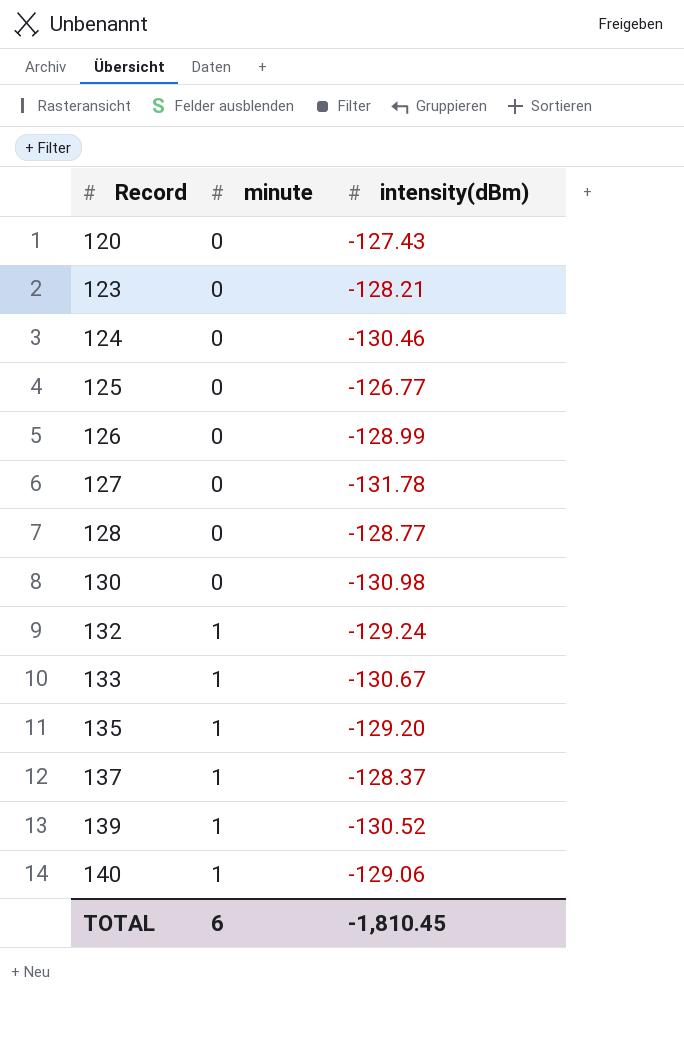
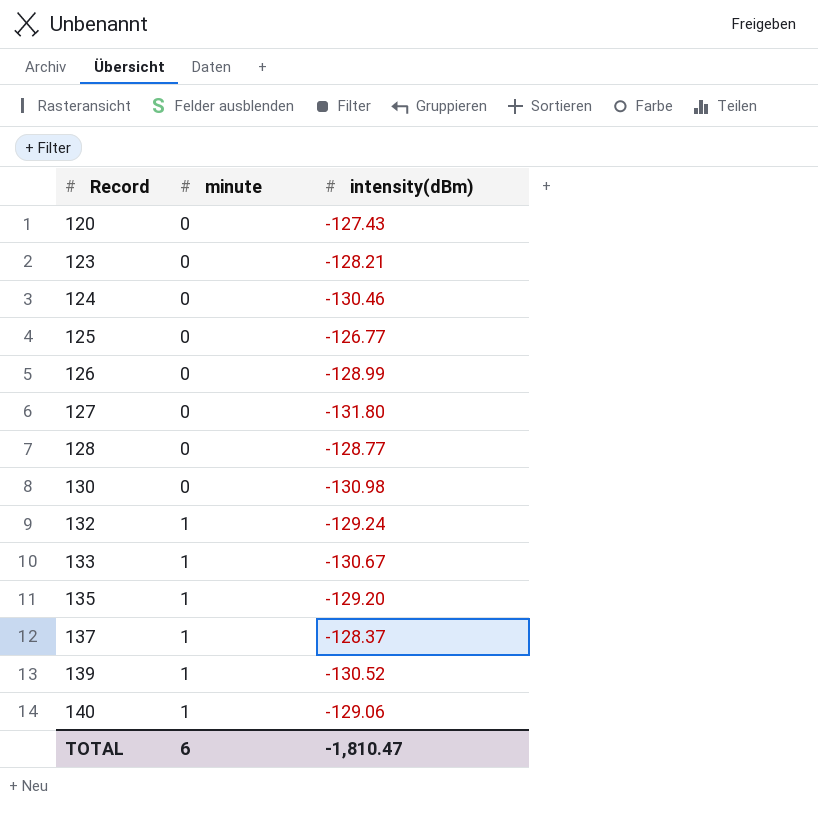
127 | intensity(dBm): -131.78 -> -131.80
TOTAL | intensity(dBm): -1,810.45 -> -1,810.47

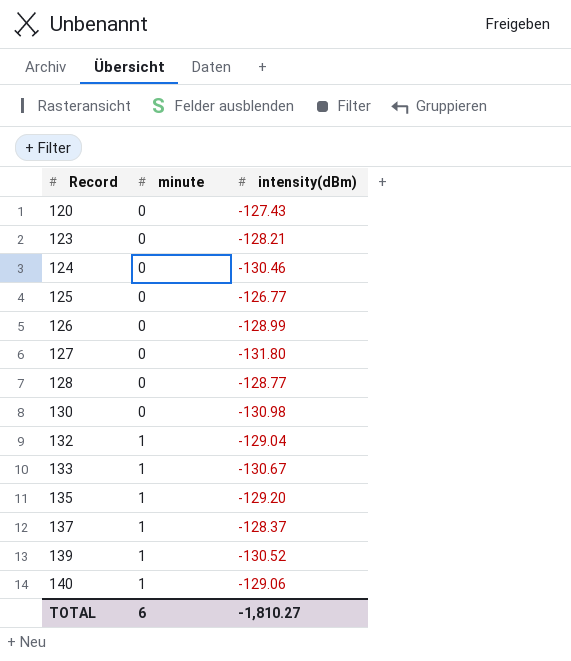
132 | intensity(dBm): -129.24 -> -129.04
TOTAL | intensity(dBm): -1,810.47 -> -1,810.27

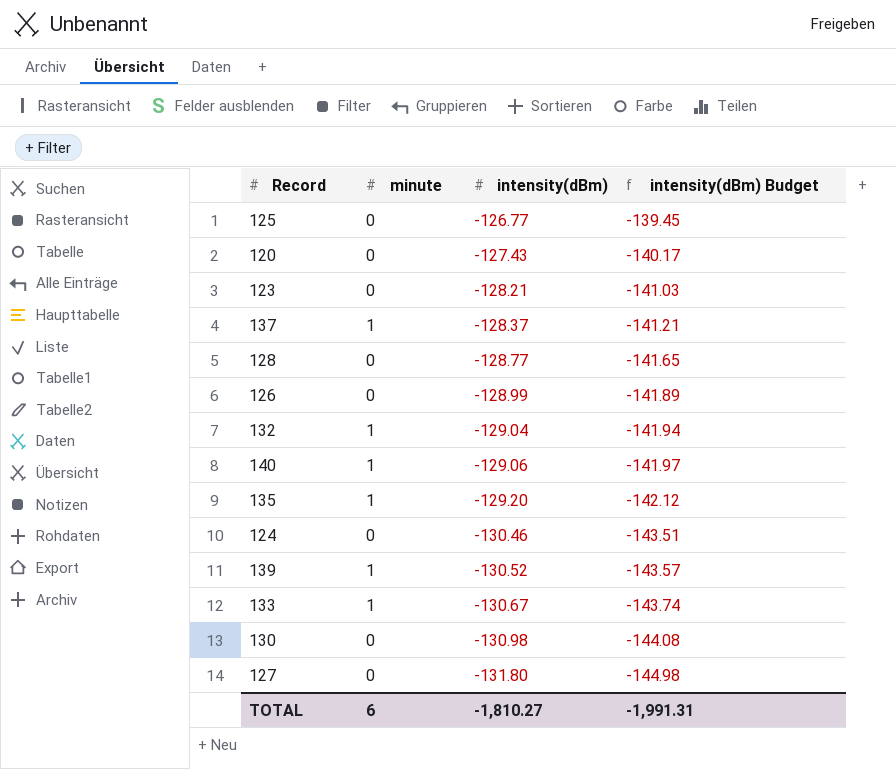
row order: Record ascending -> intensity(dBm) descending
column intensity(dBm) Budget | formula: none -> [intensity(dBm)] * 1.1

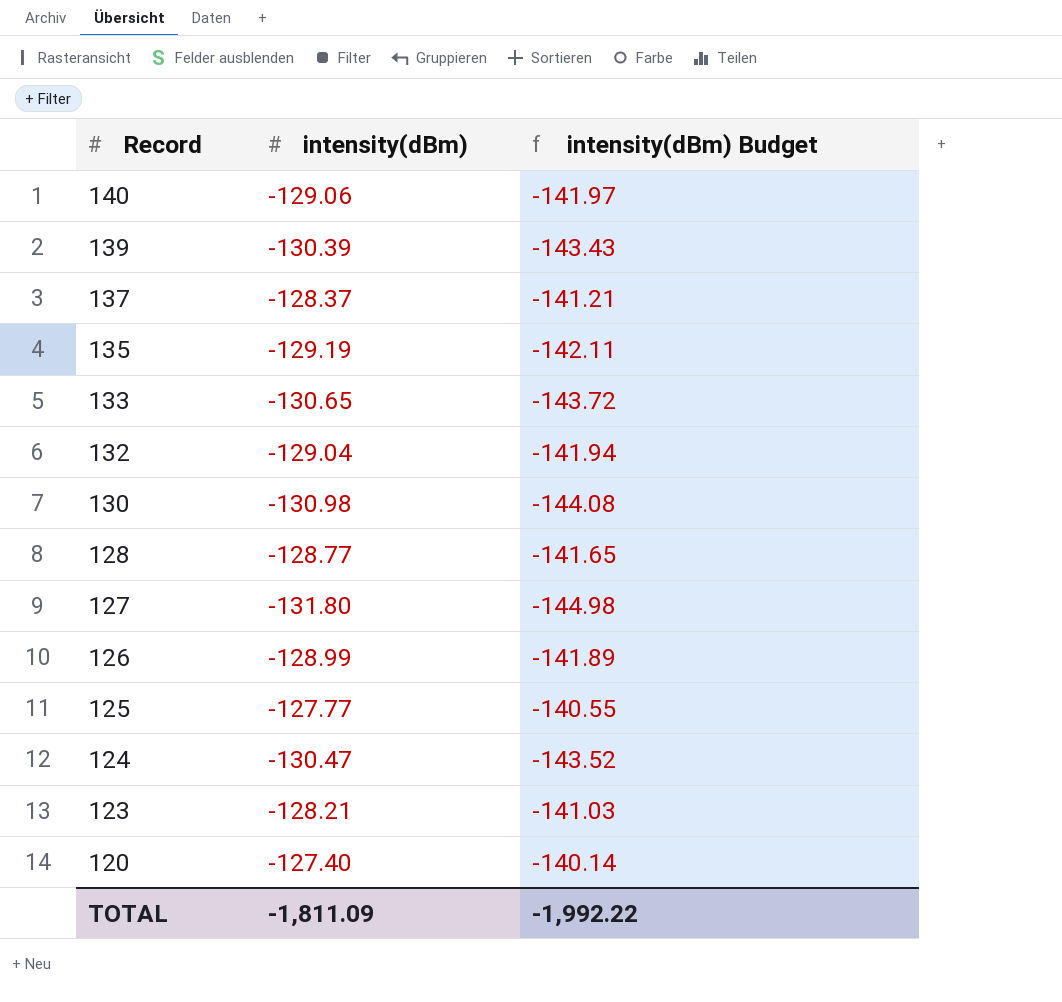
row order: intensity(dBm) descending -> Record descending
column minute | position: 2 -> none
139 | intensity(dBm): -130.52 -> -130.39
139 | intensity(dBm) Budget: -143.57 -> -143.43
135 | intensity(dBm): -129.20 -> -129.19
135 | intensity(dBm) Budget: -142.12 -> -142.11
133 | intensity(dBm): -130.67 -> -130.65
133 | intensity(dBm) Budget: -143.74 -> -143.72
125 | intensity(dBm): -126.77 -> -127.77
125 | intensity(dBm) Budget: -139.45 -> -140.55
124 | intensity(dBm): -130.46 -> -130.47
124 | intensity(dBm) Budget: -143.51 -> -143.52
120 | intensity(dBm): -127.43 -> -127.40
120 | intensity(dBm) Budget: -140.17 -> -140.14
TOTAL | intensity(dBm): -1,810.27 -> -1,811.09
TOTAL | intensity(dBm) Budget: -1,991.31 -> -1,992.22

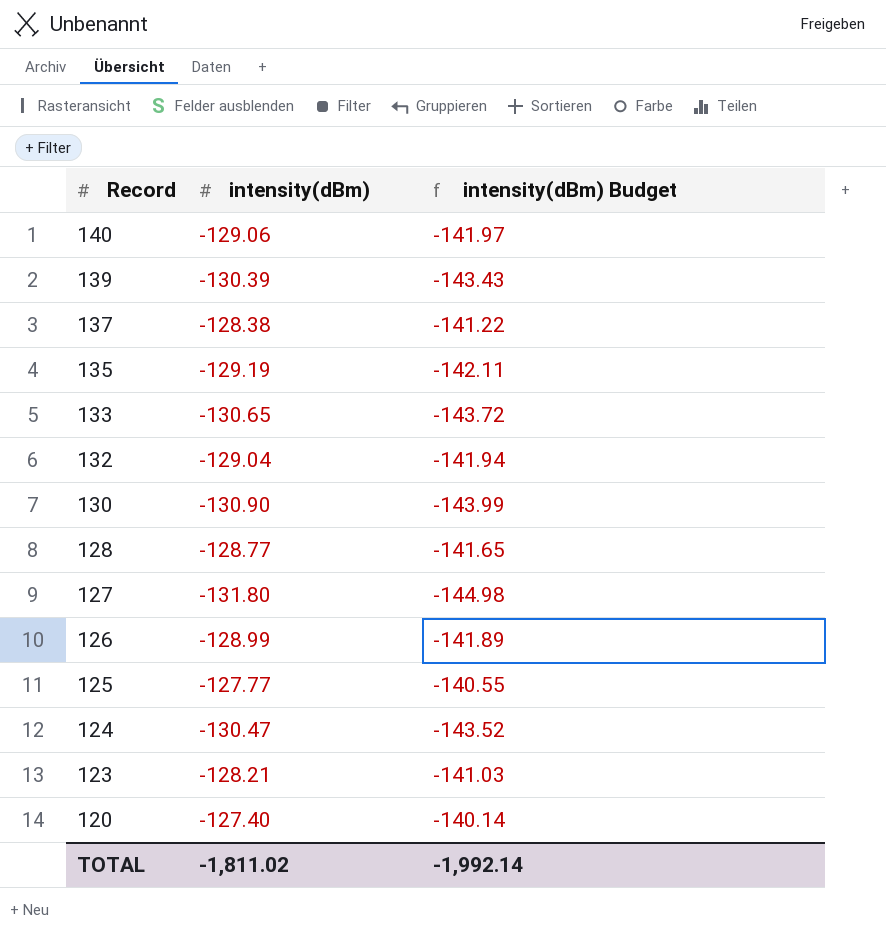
137 | intensity(dBm): -128.37 -> -128.38
137 | intensity(dBm) Budget: -141.21 -> -141.22
130 | intensity(dBm): -130.98 -> -130.90
130 | intensity(dBm) Budget: -144.08 -> -143.99
TOTAL | intensity(dBm): -1,811.09 -> -1,811.02
TOTAL | intensity(dBm) Budget: -1,992.22 -> -1,992.14

